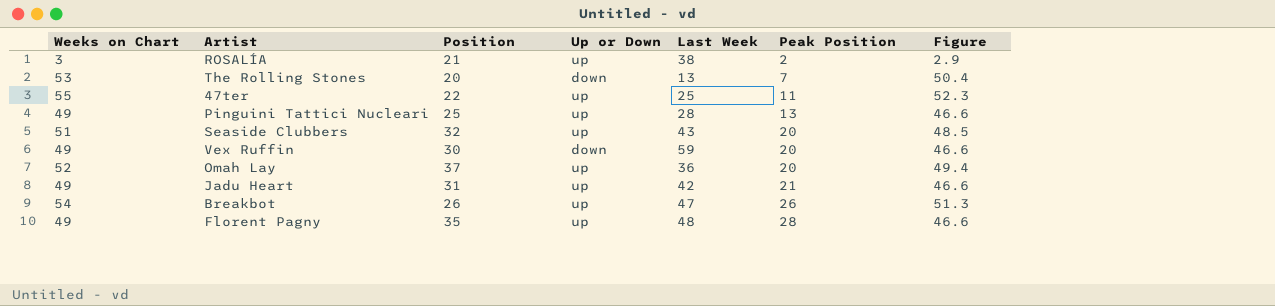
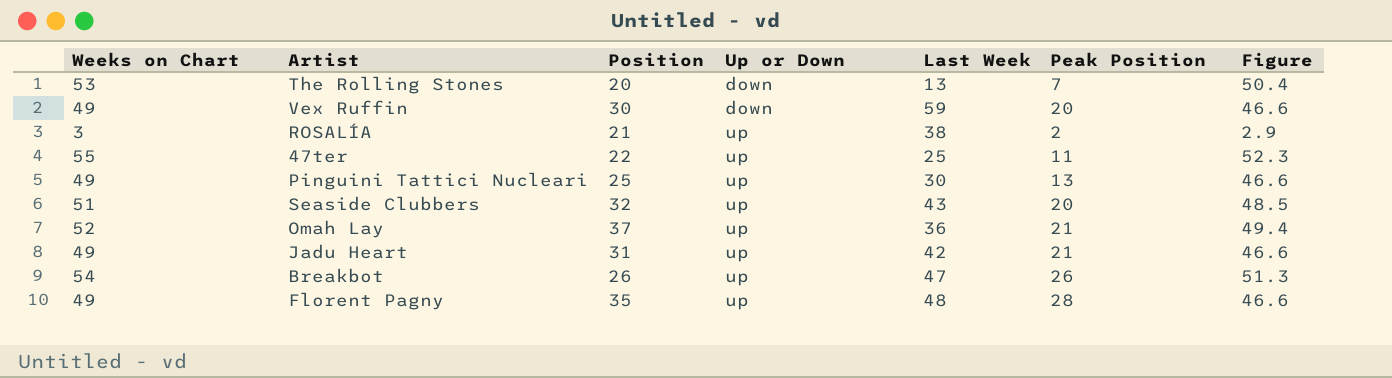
row order: Peak Position ascending -> Up or Down ascending
Pinguini Tattici Nucleari | Last Week: 28 -> 30
Omah Lay | Peak Position: 20 -> 21

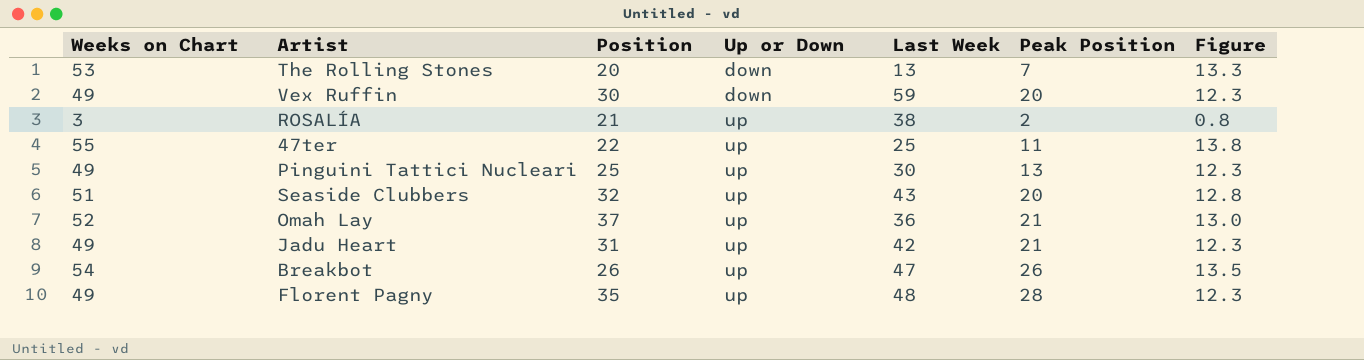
column Figure | formula: [Weeks on Chart] * 0.95 -> [Weeks on Chart] * 0.25

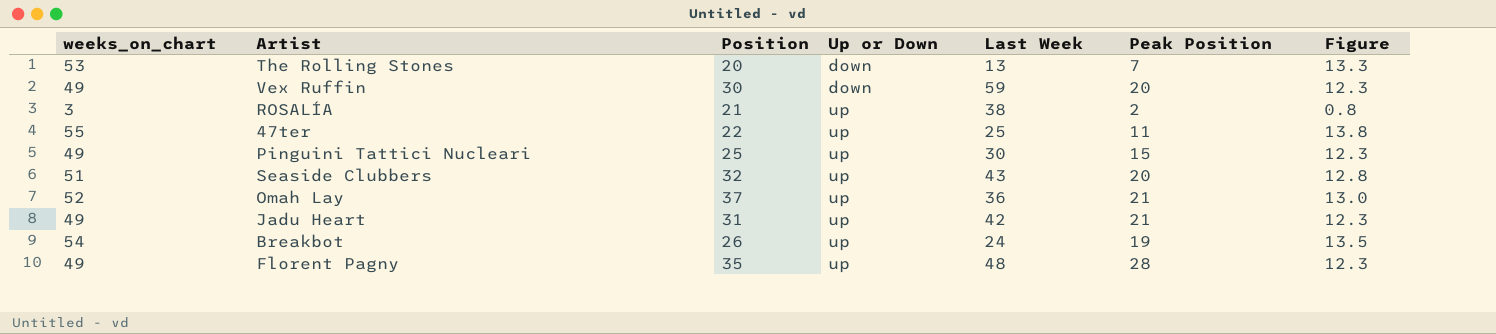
column name: Weeks on Chart -> weeks_on_chart
Pinguini Tattici Nucleari | Peak Position: 13 -> 15
Breakbot | Last Week: 47 -> 24
Breakbot | Peak Position: 26 -> 19

